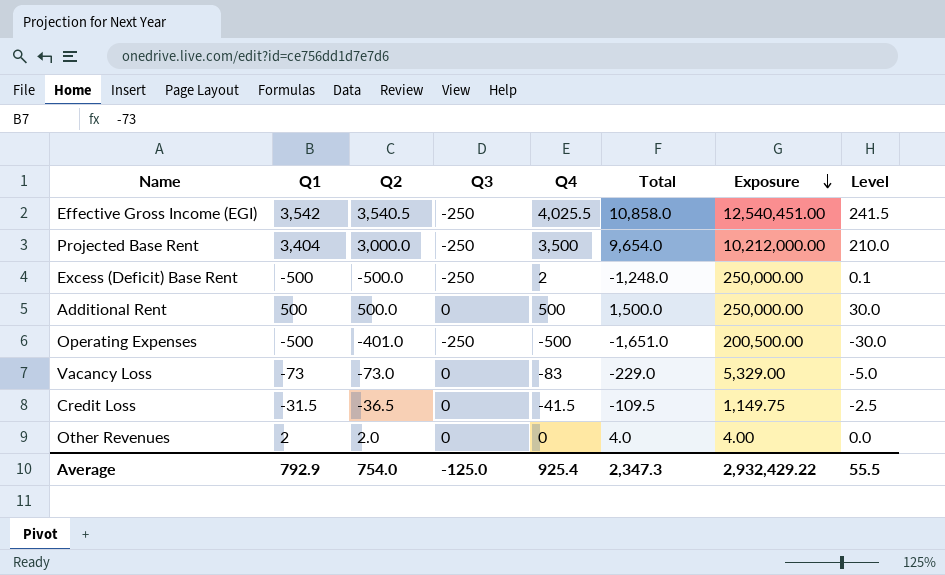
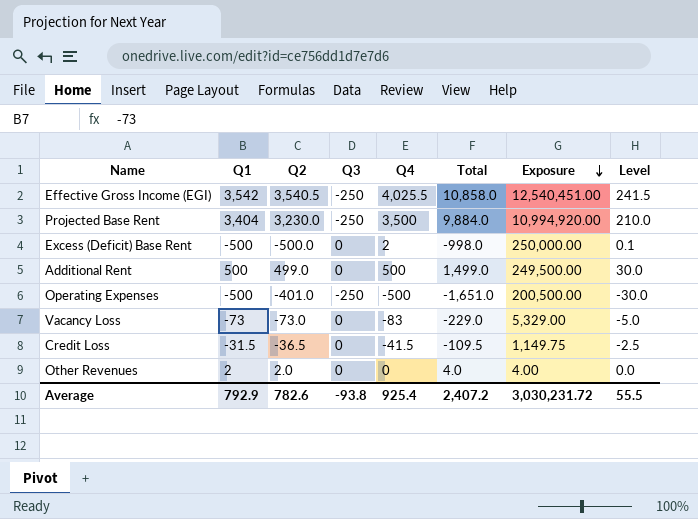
Projected Base Rent | Q2: 3,000.0 -> 3,230.0
Projected Base Rent | Total: 9,654.0 -> 9,884.0
Projected Base Rent | Exposure: 10,212,000.00 -> 10,994,920.00
Excess (Deficit) Base Rent | Q3: -250 -> 0
Excess (Deficit) Base Rent | Total: -1,248.0 -> -998.0
Additional Rent | Q2: 500.0 -> 499.0
Additional Rent | Total: 1,500.0 -> 1,499.0
Additional Rent | Exposure: 250,000.00 -> 249,500.00
Average | Q2: 754.0 -> 782.6
Average | Q3: -125.0 -> -93.8
Average | Total: 2,347.3 -> 2,407.2
Average | Exposure: 2,932,429.22 -> 3,030,231.72

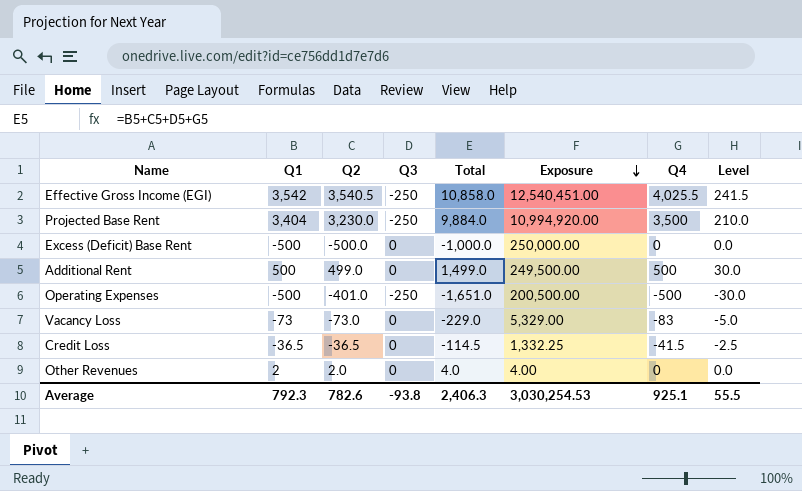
column Q4 | position: 5 -> 7
Excess (Deficit) Base Rent | Total: -998.0 -> -1,000.0
Excess (Deficit) Base Rent | Q4: 2 -> 0
Excess (Deficit) Base Rent | Level: 0.1 -> 0.0
Credit Loss | Q1: -31.5 -> -36.5
Credit Loss | Total: -109.5 -> -114.5
Credit Loss | Exposure: 1,149.75 -> 1,332.25
Average | Q1: 792.9 -> 792.3
Average | Total: 2,407.2 -> 2,406.3
Average | Exposure: 3,030,231.72 -> 3,030,254.53
Average | Q4: 925.4 -> 925.1

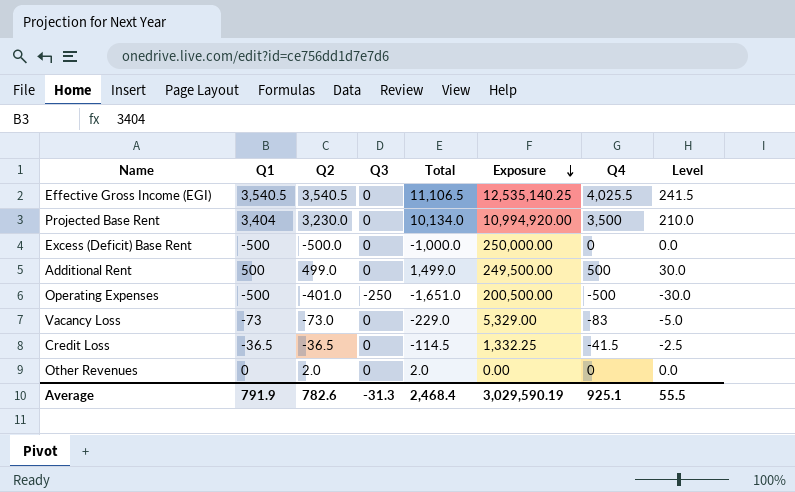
Effective Gross Income (EGI) | Q1: 3,542 -> 3,540.5
Effective Gross Income (EGI) | Q3: -250 -> 0
Effective Gross Income (EGI) | Total: 10,858.0 -> 11,106.5
Effective Gross Income (EGI) | Exposure: 12,540,451.00 -> 12,535,140.25
Projected Base Rent | Q3: -250 -> 0
Projected Base Rent | Total: 9,884.0 -> 10,134.0
Other Revenues | Q1: 2 -> 0
Other Revenues | Total: 4.0 -> 2.0
Other Revenues | Exposure: 4.00 -> 0.00
Average | Q1: 792.3 -> 791.9
Average | Q3: -93.8 -> -31.3
Average | Total: 2,406.3 -> 2,468.4
Average | Exposure: 3,030,254.53 -> 3,029,590.19

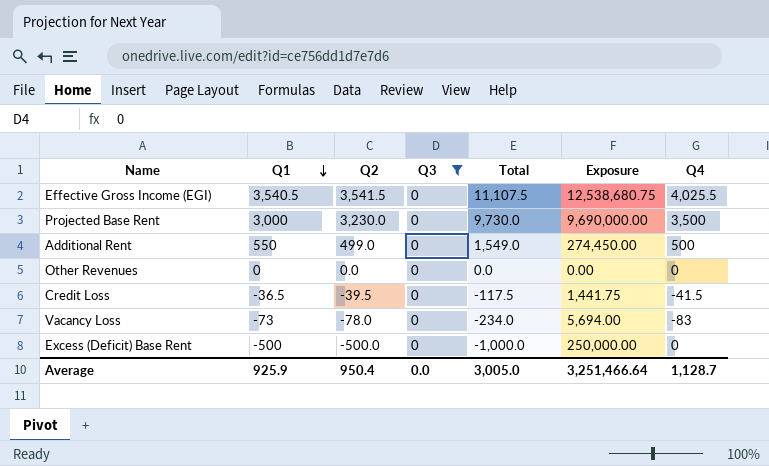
filter: none -> Q3 = 0
row order: Exposure descending -> Q1 descending
column Level | formula: [Q4] * 0.06 -> none
Effective Gross Income (EGI) | Q2: 3,540.5 -> 3,541.5
Effective Gross Income (EGI) | Total: 11,106.5 -> 11,107.5
Effective Gross Income (EGI) | Exposure: 12,535,140.25 -> 12,538,680.75
Projected Base Rent | Q1: 3,404 -> 3,000
Projected Base Rent | Total: 10,134.0 -> 9,730.0
Projected Base Rent | Exposure: 10,994,920.00 -> 9,690,000.00
Additional Rent | Q1: 500 -> 550
Additional Rent | Total: 1,499.0 -> 1,549.0
Additional Rent | Exposure: 249,500.00 -> 274,450.00
Other Revenues | Q2: 2.0 -> 0.0
Other Revenues | Total: 2.0 -> 0.0
Credit Loss | Q2: -36.5 -> -39.5
Credit Loss | Total: -114.5 -> -117.5
Credit Loss | Exposure: 1,332.25 -> 1,441.75
Vacancy Loss | Q2: -73.0 -> -78.0
Vacancy Loss | Total: -229.0 -> -234.0
Vacancy Loss | Exposure: 5,329.00 -> 5,694.00
Average | Q1: 791.9 -> 925.9
Average | Q2: 782.6 -> 950.4
Average | Q3: -31.3 -> 0.0
Average | Total: 2,468.4 -> 3,005.0
Average | Exposure: 3,029,590.19 -> 3,251,466.64
Average | Q4: 925.1 -> 1,128.7

